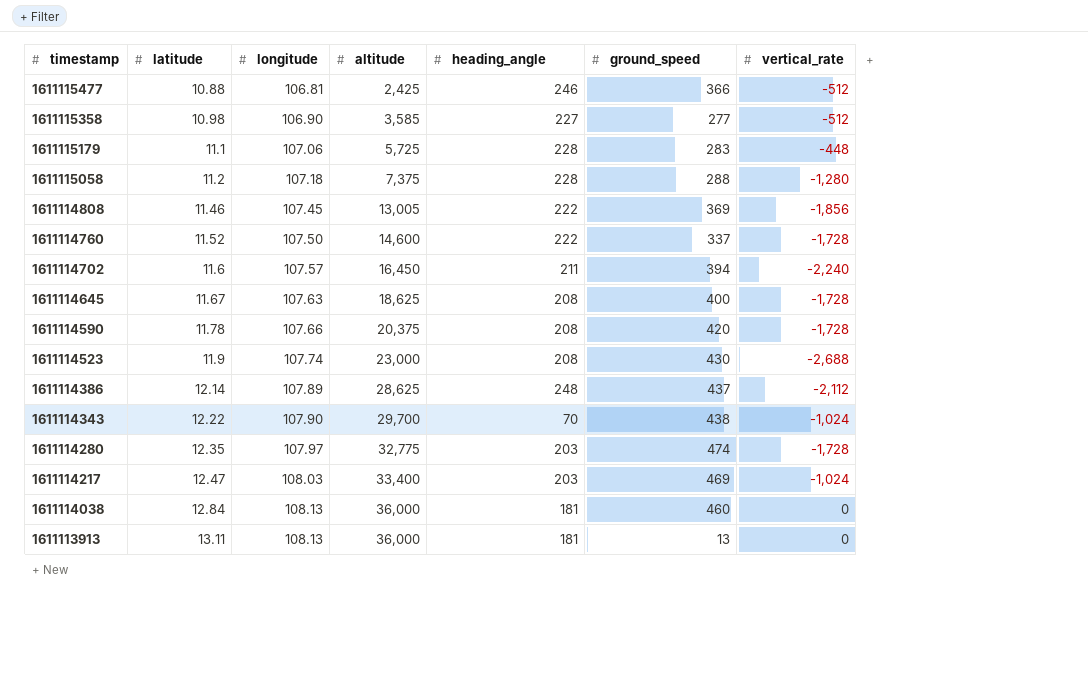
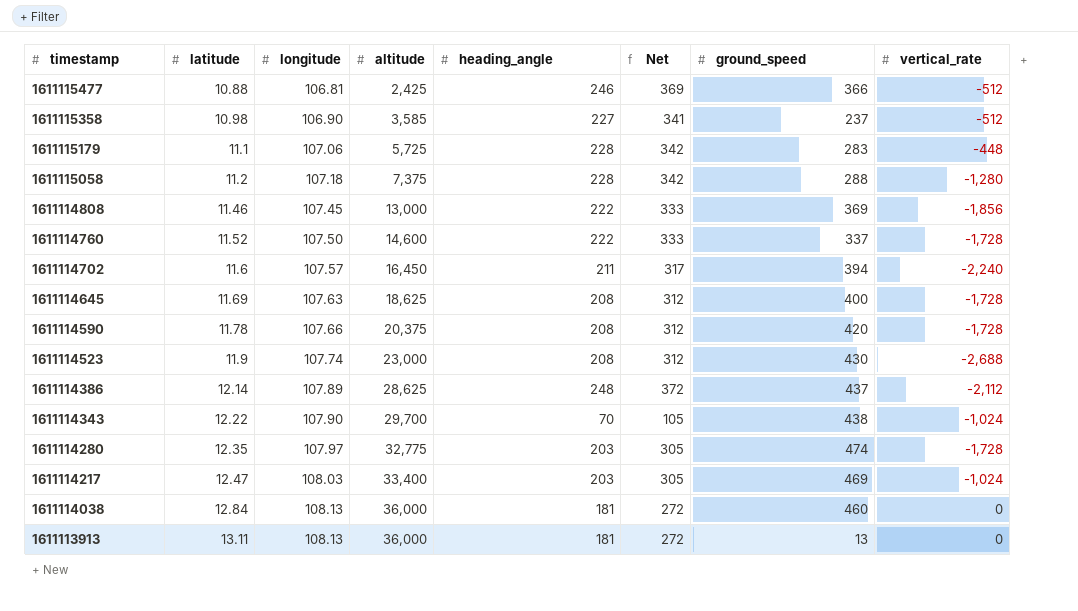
column Net | formula: none -> [heading_angle] * 1.5
1611115358 | ground_speed: 277 -> 237
1611114808 | altitude: 13,005 -> 13,000
1611114645 | latitude: 11.67 -> 11.69

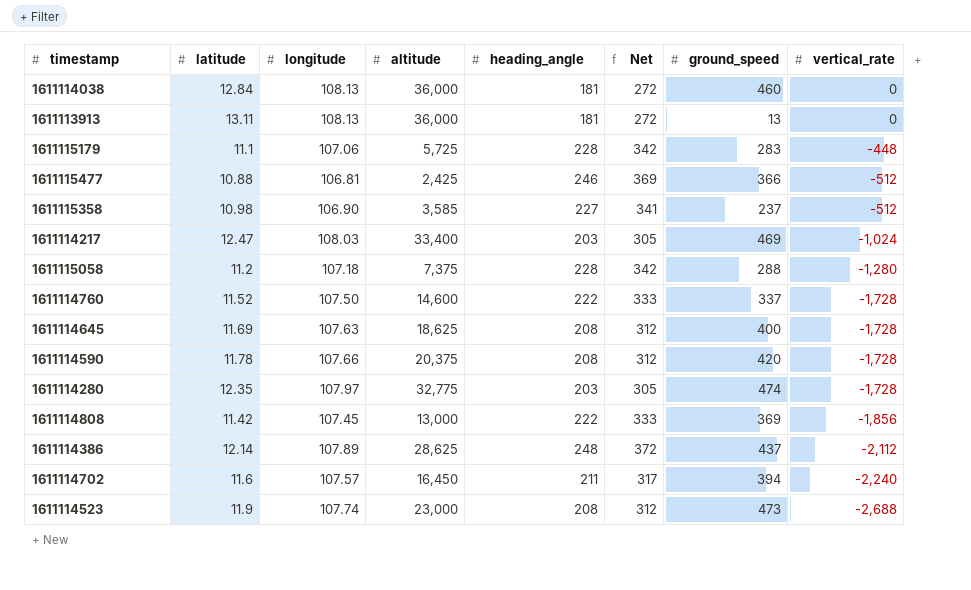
row order: timestamp descending -> vertical_rate descending
row 1611114343: 12.22 | 107.90 | 29,700 | 70 | 105 | 438 | -1,024 -> none
1611114808 | latitude: 11.46 -> 11.42
1611114523 | ground_speed: 430 -> 473

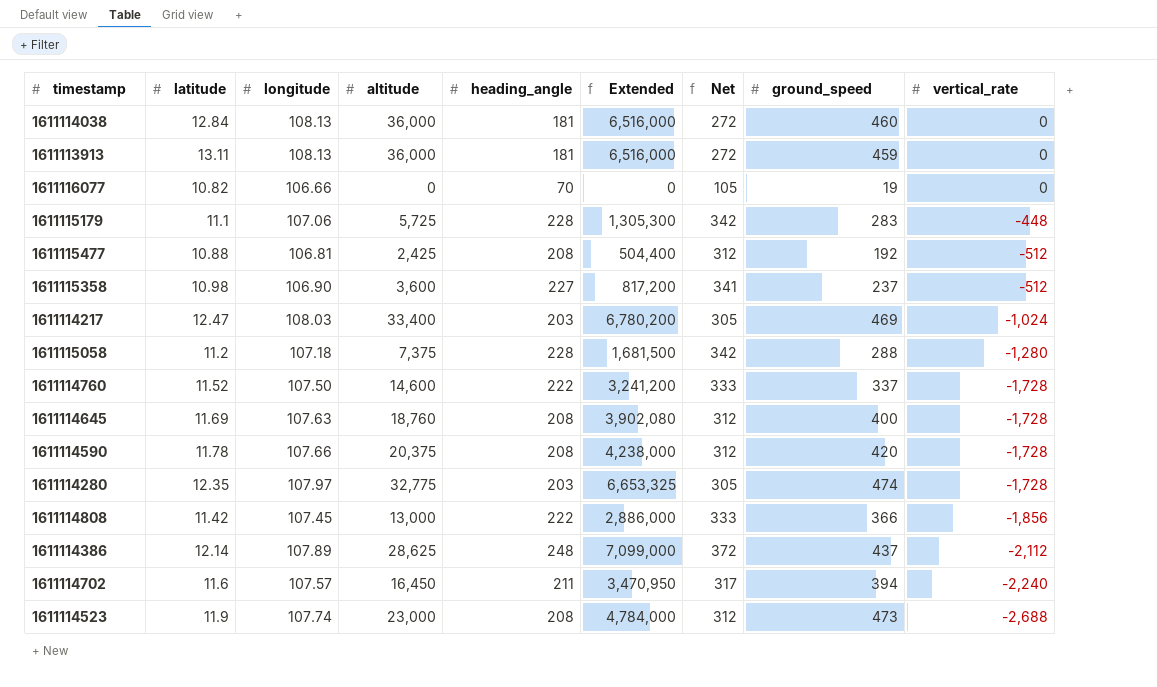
column Extended | formula: none -> [altitude] * [heading_angle]
1611113913 | ground_speed: 13 -> 459
row 1611116077: none -> 10.82 | 106.66 | 0 | 70 | 0 | 105 | 19 | 0
1611115477 | heading_angle: 246 -> 208
1611115477 | Net: 369 -> 312
1611115477 | ground_speed: 366 -> 192
1611115358 | altitude: 3,585 -> 3,600
1611114645 | altitude: 18,625 -> 18,760
1611114808 | ground_speed: 369 -> 366

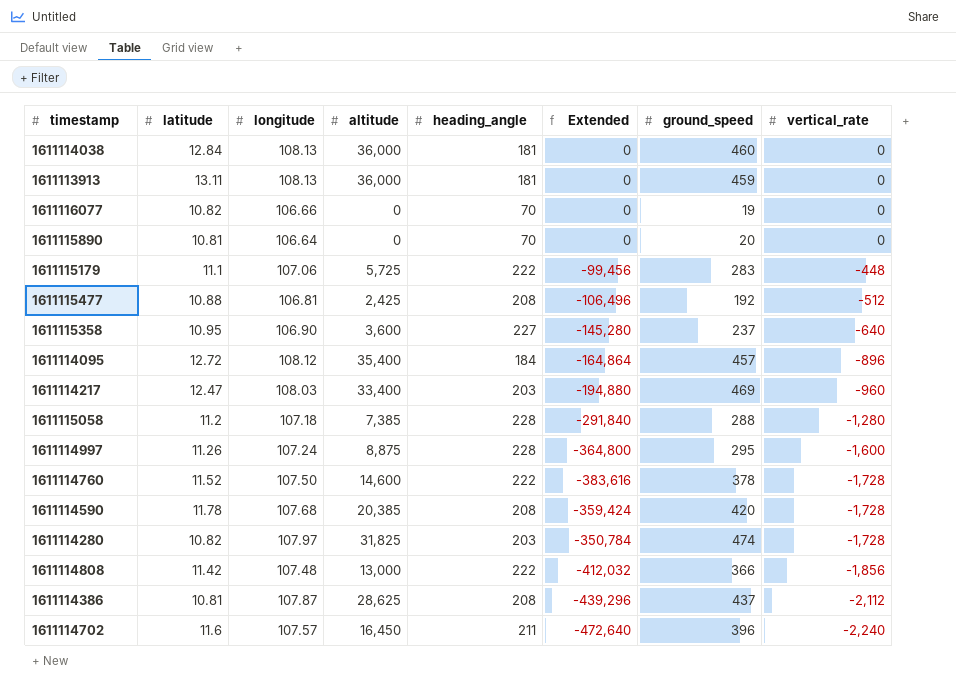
column Net | formula: [heading_angle] * 1.5 -> none
column Extended | formula: [altitude] * [heading_angle] -> [heading_angle] * [vertical_rate]
row 1611114645: 11.69 | 107.63 | 18,760 | 208 | 3,902,080 | 312 | 400 | -1,728 -> none
row 1611114523: 11.9 | 107.74 | 23,000 | 208 | 4,784,000 | 312 | 473 | -2,688 -> none
row 1611115890: none -> 10.81 | 106.64 | 0 | 70 | 0 | 20 | 0
1611115179 | heading_angle: 228 -> 222
1611115358 | latitude: 10.98 -> 10.95
1611115358 | vertical_rate: -512 -> -640
row 1611114095: none -> 12.72 | 108.12 | 35,400 | 184 | -164,864 | 457 | -896
1611114217 | vertical_rate: -1,024 -> -960
1611115058 | altitude: 7,375 -> 7,385
row 1611114997: none -> 11.26 | 107.24 | 8,875 | 228 | -364,800 | 295 | -1,600
1611114760 | ground_speed: 337 -> 378
1611114590 | longitude: 107.66 -> 107.68
1611114590 | altitude: 20,375 -> 20,385
1611114280 | latitude: 12.35 -> 10.82
1611114280 | altitude: 32,775 -> 31,825
1611114808 | longitude: 107.45 -> 107.48
1611114386 | latitude: 12.14 -> 10.81
1611114386 | longitude: 107.89 -> 107.87
1611114386 | heading_angle: 248 -> 208
1611114702 | ground_speed: 394 -> 396

